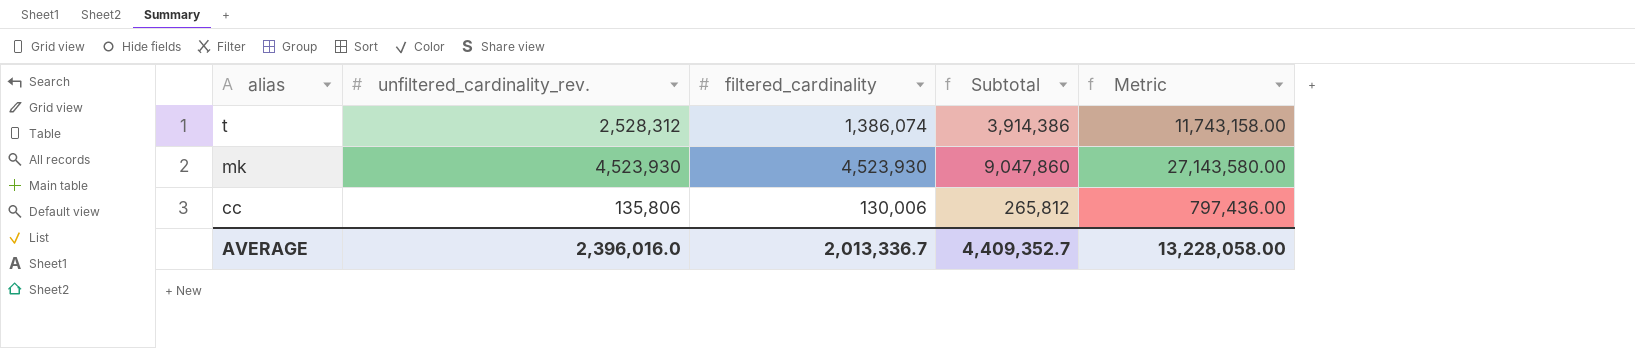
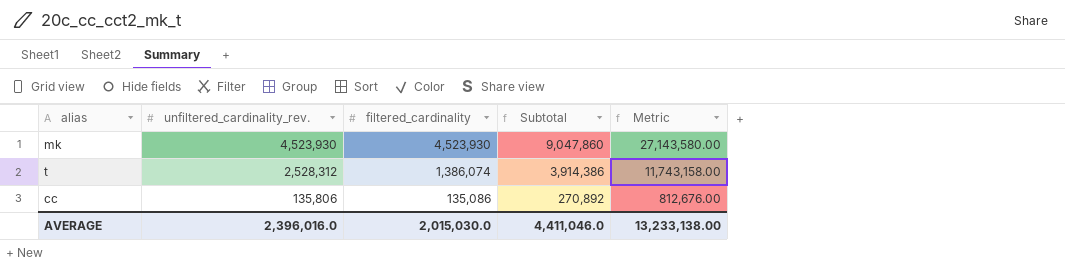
row order: alias descending -> unfiltered_cardinality_rev. descending
cc | filtered_cardinality: 130,006 -> 135,086
cc | Subtotal: 265,812 -> 270,892
cc | Metric: 797,436.00 -> 812,676.00
AVERAGE | filtered_cardinality: 2,013,336.7 -> 2,015,030.0
AVERAGE | Subtotal: 4,409,352.7 -> 4,411,046.0
AVERAGE | Metric: 13,228,058.00 -> 13,233,138.00

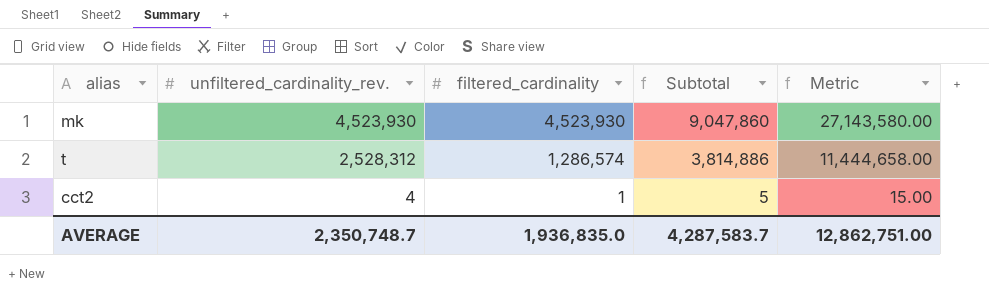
row cc: 135,806 | 135,086 | 270,892 | 812,676.00 -> none
t | filtered_cardinality: 1,386,074 -> 1,286,574
t | Subtotal: 3,914,386 -> 3,814,886
t | Metric: 11,743,158.00 -> 11,444,658.00
row cct2: none -> 4 | 1 | 5 | 15.00
AVERAGE | unfiltered_cardinality_rev.: 2,396,016.0 -> 2,350,748.7
AVERAGE | filtered_cardinality: 2,015,030.0 -> 1,936,835.0
AVERAGE | Subtotal: 4,411,046.0 -> 4,287,583.7
AVERAGE | Metric: 13,233,138.00 -> 12,862,751.00

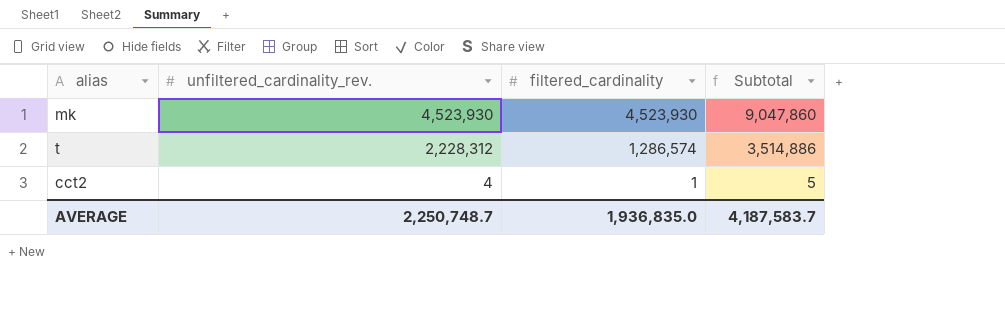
column Metric | formula: [Subtotal] * 3 -> none
t | unfiltered_cardinality_rev.: 2,528,312 -> 2,228,312
t | Subtotal: 3,814,886 -> 3,514,886
AVERAGE | unfiltered_cardinality_rev.: 2,350,748.7 -> 2,250,748.7
AVERAGE | Subtotal: 4,287,583.7 -> 4,187,583.7

